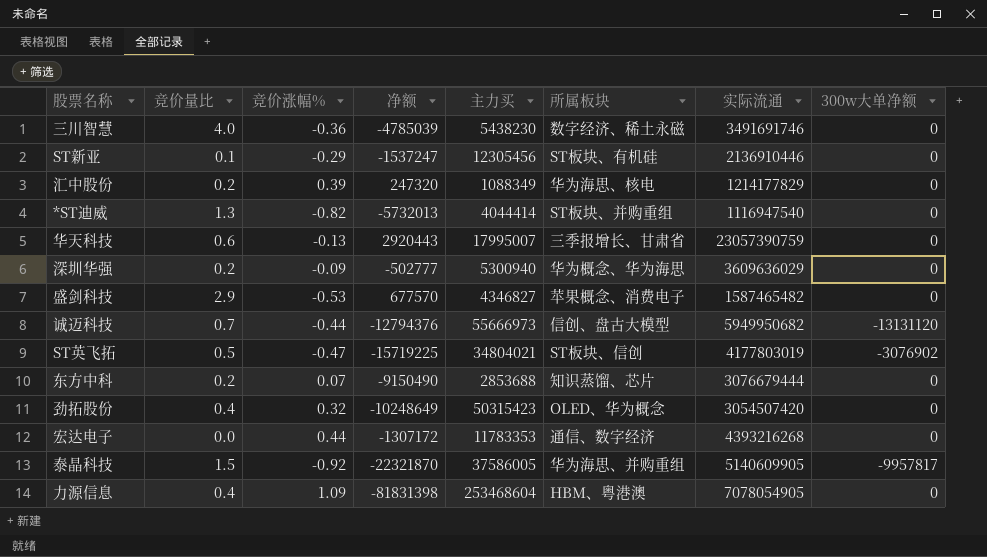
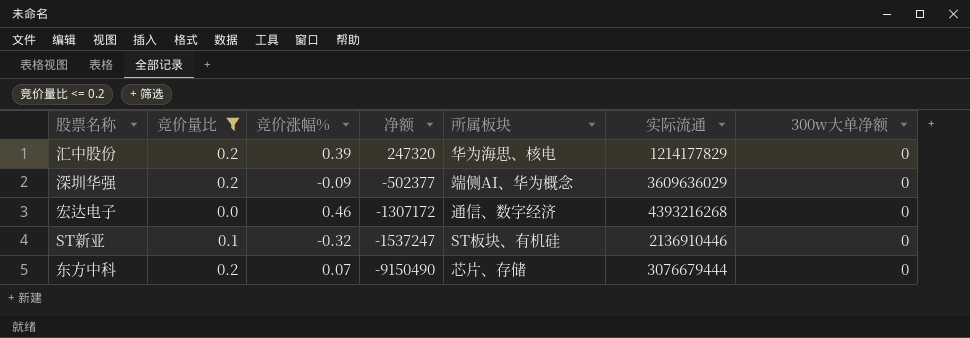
filter: none -> 竞价量比 <= 0.2
row order: none -> 净额 descending
column 主力买 | position: 5 -> none
深圳华强 | 净额: -502777 -> -502377
深圳华强 | 所属板块: 华为概念、华为海思 -> 端侧AI、华为概念
宏达电子 | 竞价涨幅%: 0.44 -> 0.46
ST新亚 | 竞价涨幅%: -0.29 -> -0.32
东方中科 | 所属板块: 知识蒸馏、芯片 -> 芯片、存储

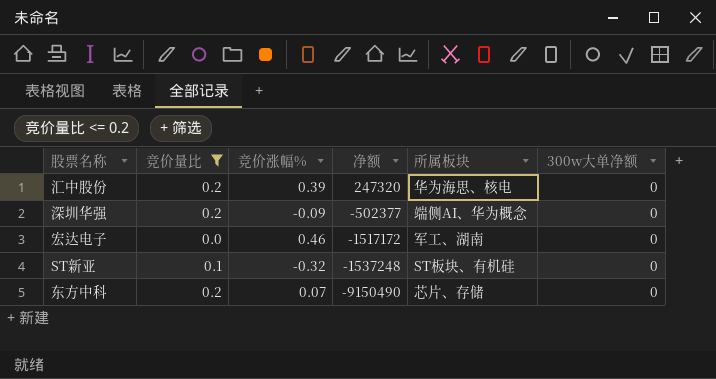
column 实际流通 | position: 6 -> none
宏达电子 | 净额: -1307172 -> -1517172
宏达电子 | 所属板块: 通信、数字经济 -> 军工、湖南
ST新亚 | 净额: -1537247 -> -1537248

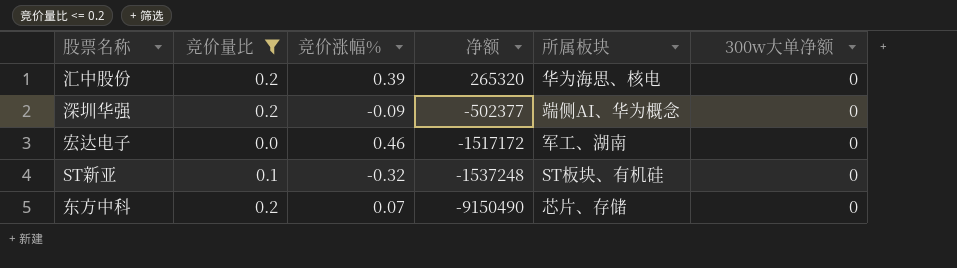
汇中股份 | 净额: 247320 -> 265320

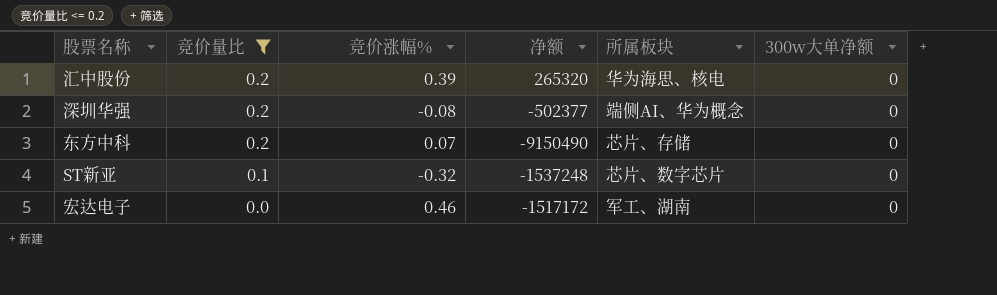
row order: 净额 descending -> 竞价量比 descending
深圳华强 | 竞价涨幅%: -0.09 -> -0.08
ST新亚 | 所属板块: ST板块、有机硅 -> 芯片、数字芯片

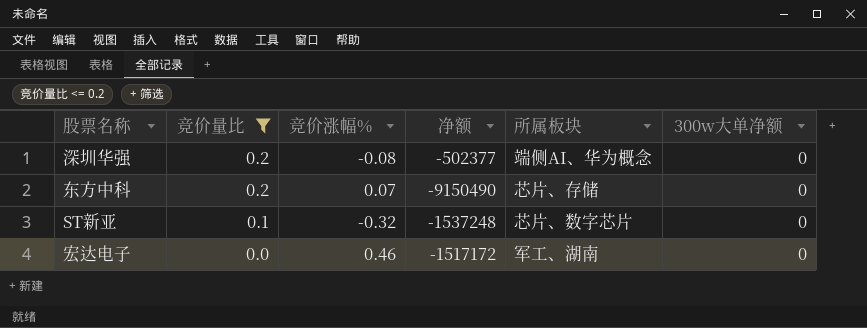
row 汇中股份: 0.2 | 0.39 | 265320 | 华为海思、核电 | 0 -> none

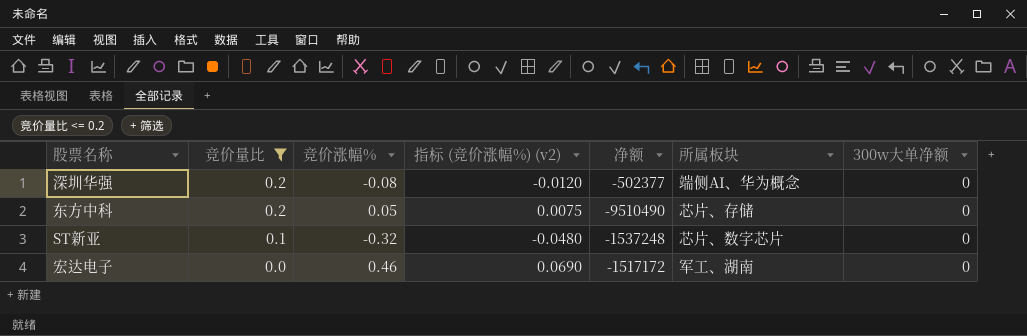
column 指标 (竞价涨幅%) (v2) | formula: none -> [竞价涨幅%] * 0.15
东方中科 | 竞价涨幅%: 0.07 -> 0.05
东方中科 | 净额: -9150490 -> -9510490

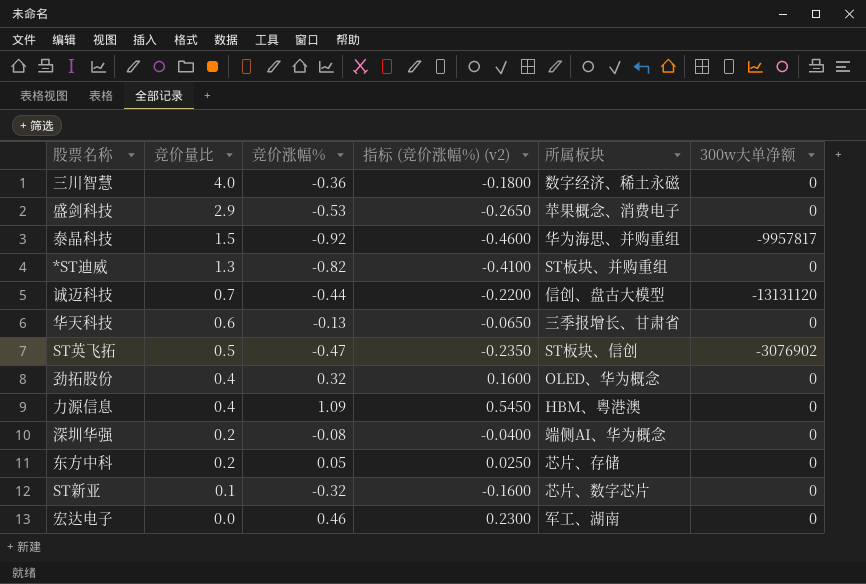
filter: 竞价量比 <= 0.2 -> none
column 净额 | position: 5 -> none
column 指标 (竞价涨幅%) (v2) | formula: [竞价涨幅%] * 0.15 -> [竞价涨幅%] * 0.5

